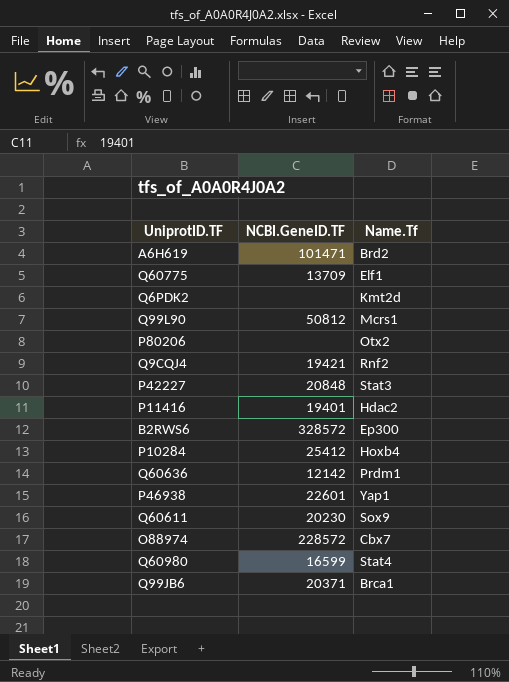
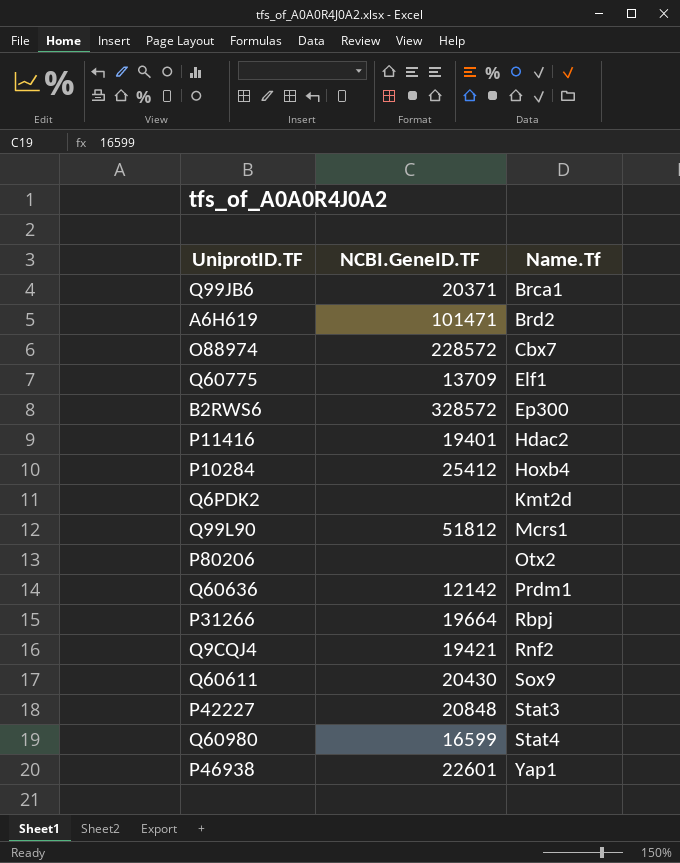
row order: none -> Name.Tf ascending
Q99L90 | NCBI.GeneID.TF: 50812 -> 51812
row P31266: none -> 19664 | Rbpj
Q60611 | NCBI.GeneID.TF: 20230 -> 20430

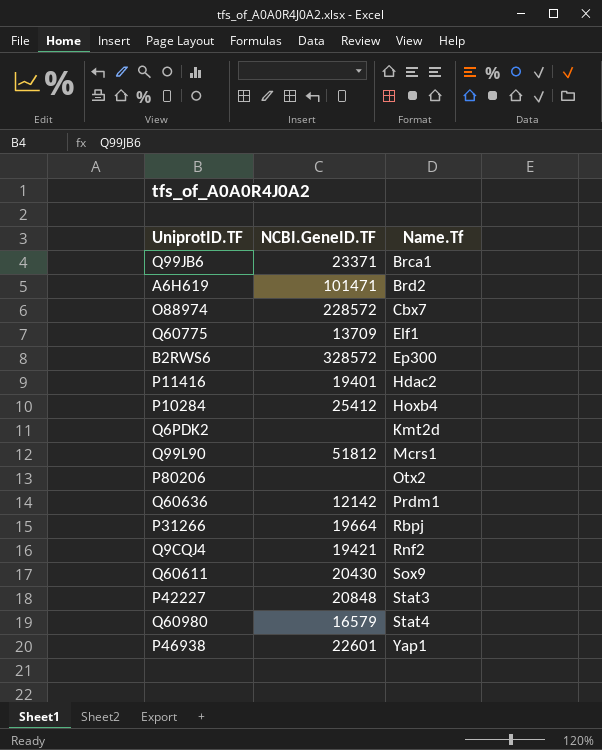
Q99JB6 | NCBI.GeneID.TF: 20371 -> 23371
Q60980 | NCBI.GeneID.TF: 16599 -> 16579

